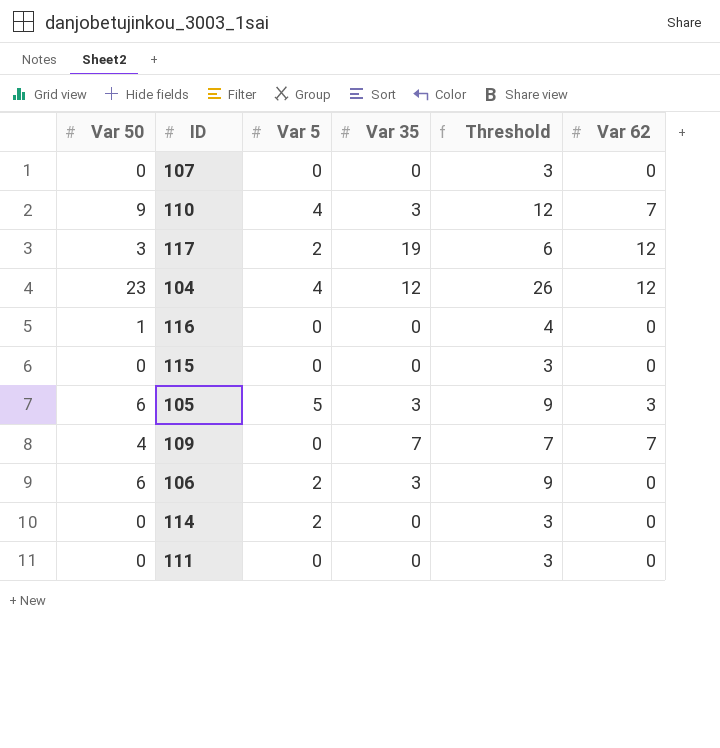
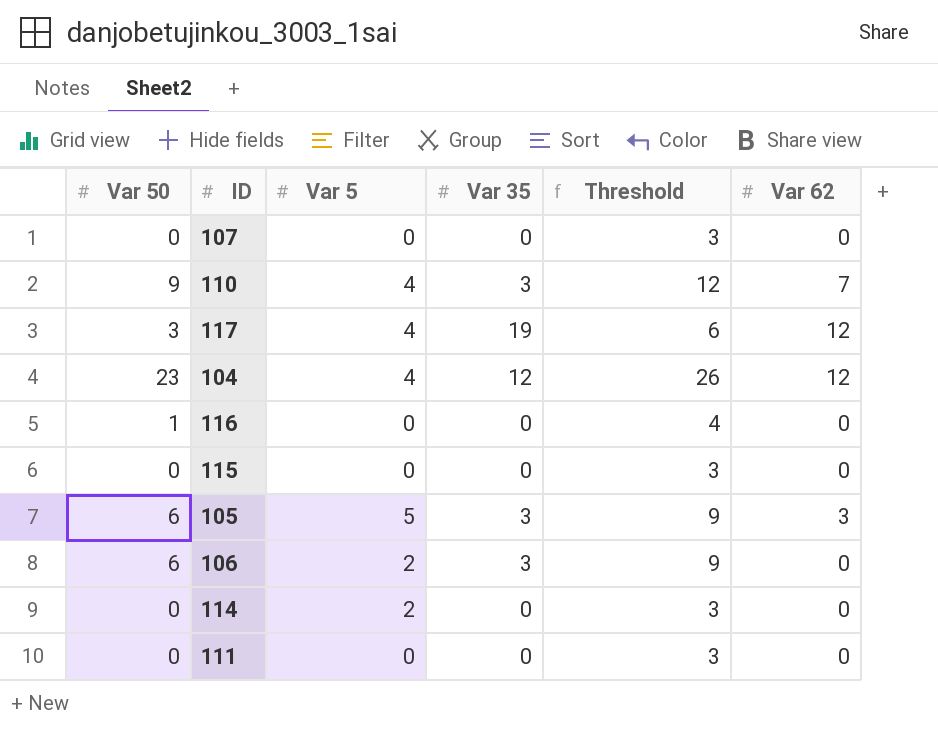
row 109: 4 | 0 | 7 | 7 | 7 -> none
117 | Var 5: 2 -> 4

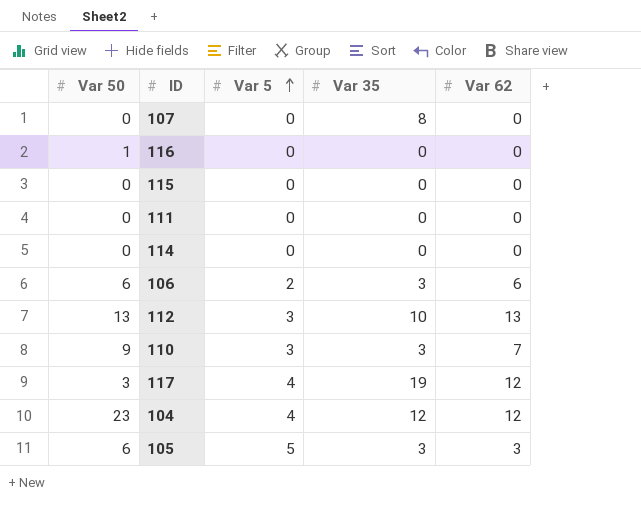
row order: none -> Var 5 ascending
column Threshold | formula: [Var 50] + 3 -> none
107 | Var 35: 0 -> 8
114 | Var 5: 2 -> 0
106 | Var 62: 0 -> 6
row 112: none -> 13 | 3 | 10 | 13
110 | Var 5: 4 -> 3

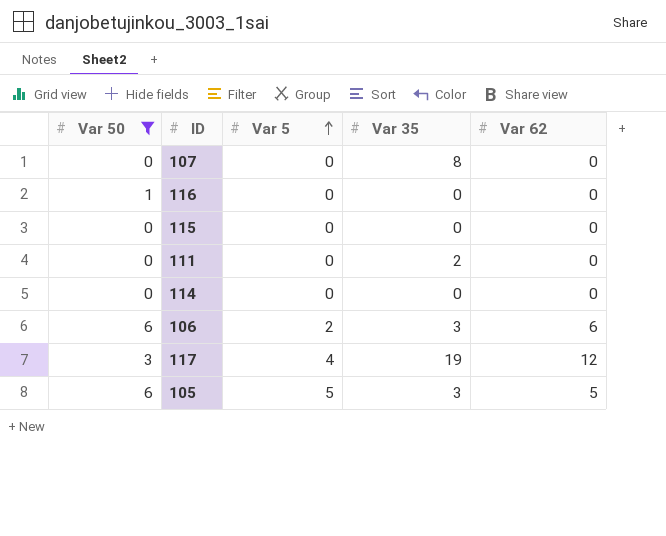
filter: none -> Var 50 <= 6
111 | Var 35: 0 -> 2
105 | Var 62: 3 -> 5

